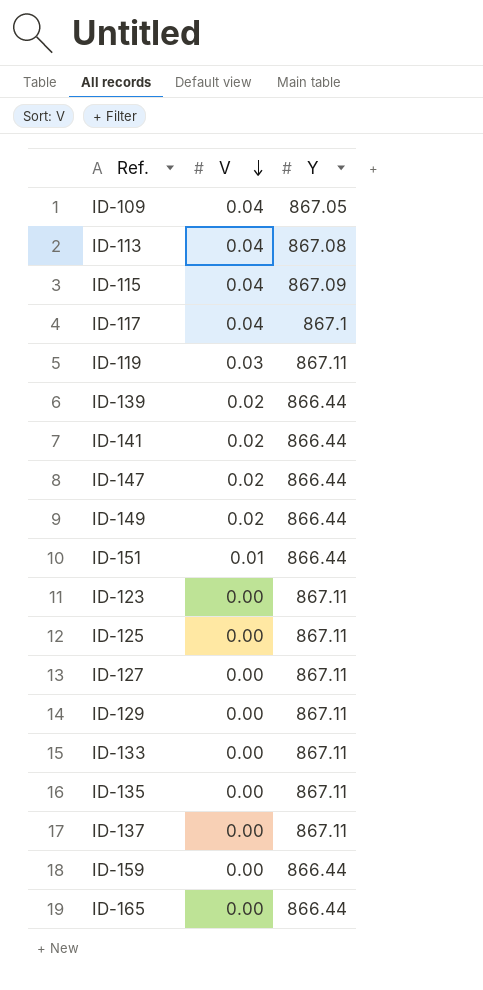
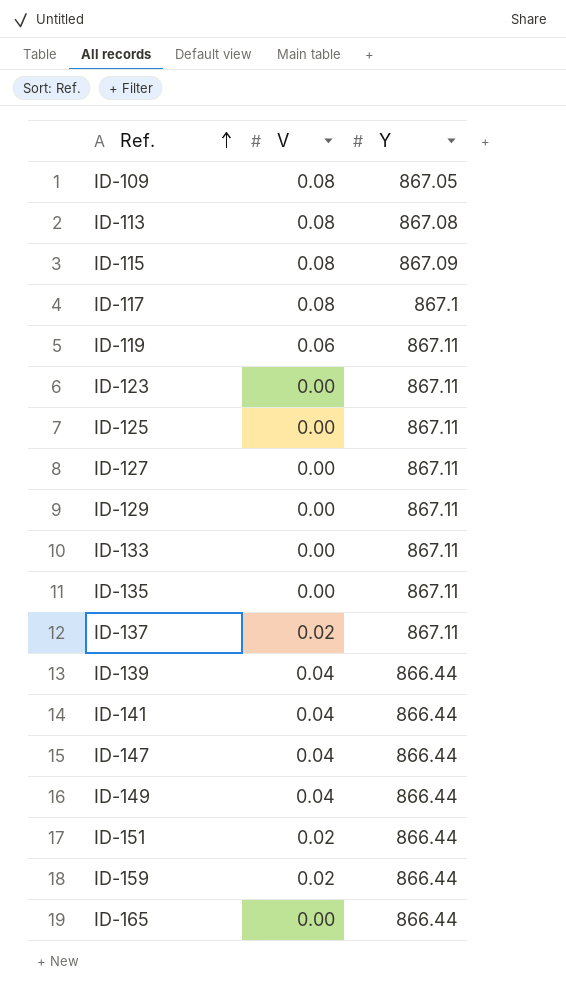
row order: V descending -> Ref. ascending
ID-109 | V: 0.04 -> 0.08
ID-113 | V: 0.04 -> 0.08
ID-115 | V: 0.04 -> 0.08
ID-117 | V: 0.04 -> 0.08
ID-119 | V: 0.03 -> 0.06
ID-137 | V: 0.00 -> 0.02
ID-139 | V: 0.02 -> 0.04
ID-141 | V: 0.02 -> 0.04
ID-147 | V: 0.02 -> 0.04
ID-149 | V: 0.02 -> 0.04
ID-151 | V: 0.01 -> 0.02
ID-159 | V: 0.00 -> 0.02

